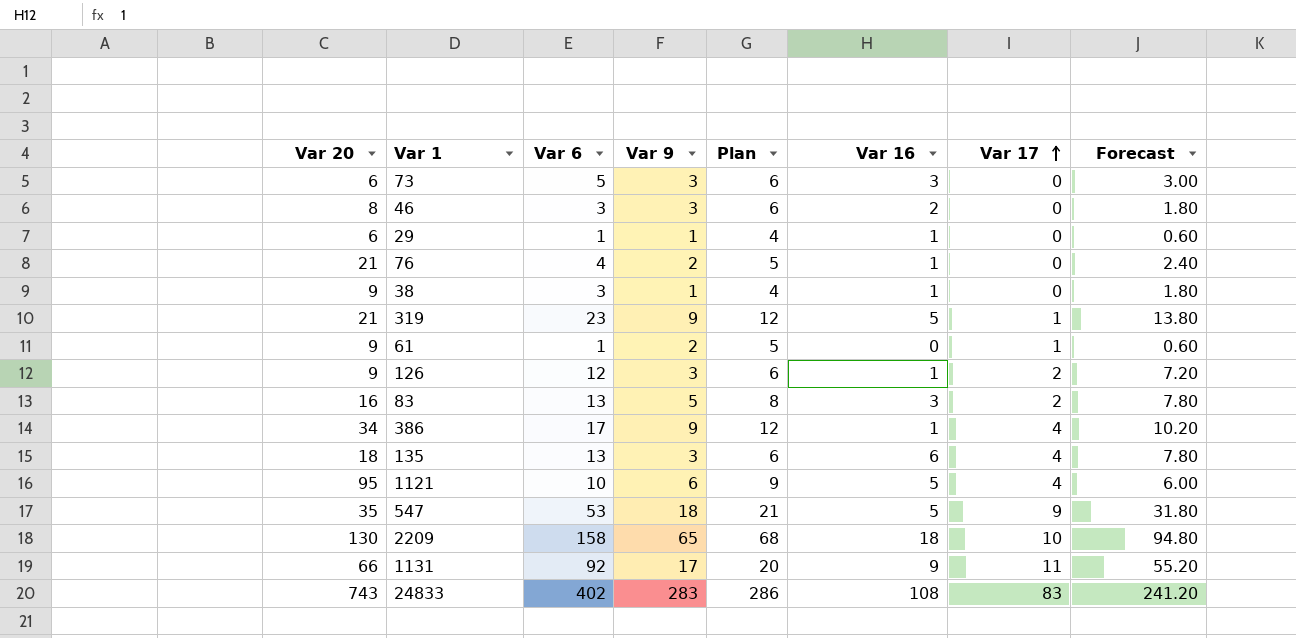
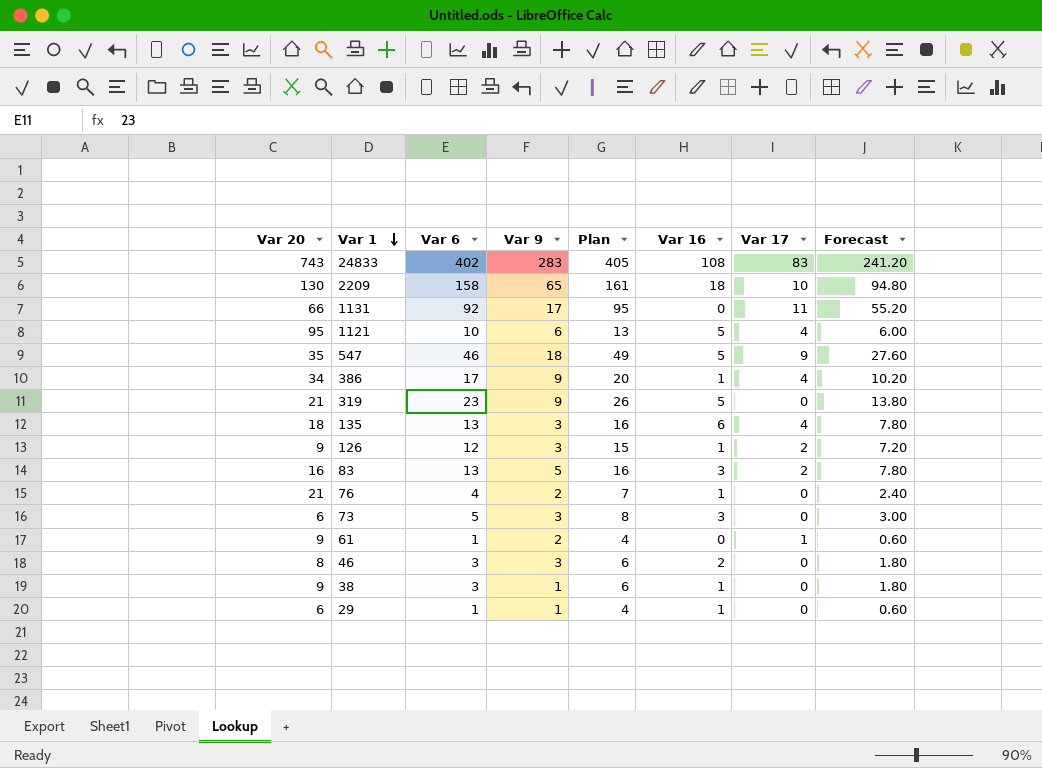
row order: Var 17 ascending -> Var 1 descending
column Plan | formula: [Var 9] + 3 -> [Var 6] + 3
1131 | Var 16: 9 -> 0
547 | Var 6: 53 -> 46
547 | Forecast: 31.80 -> 27.60
319 | Var 17: 1 -> 0

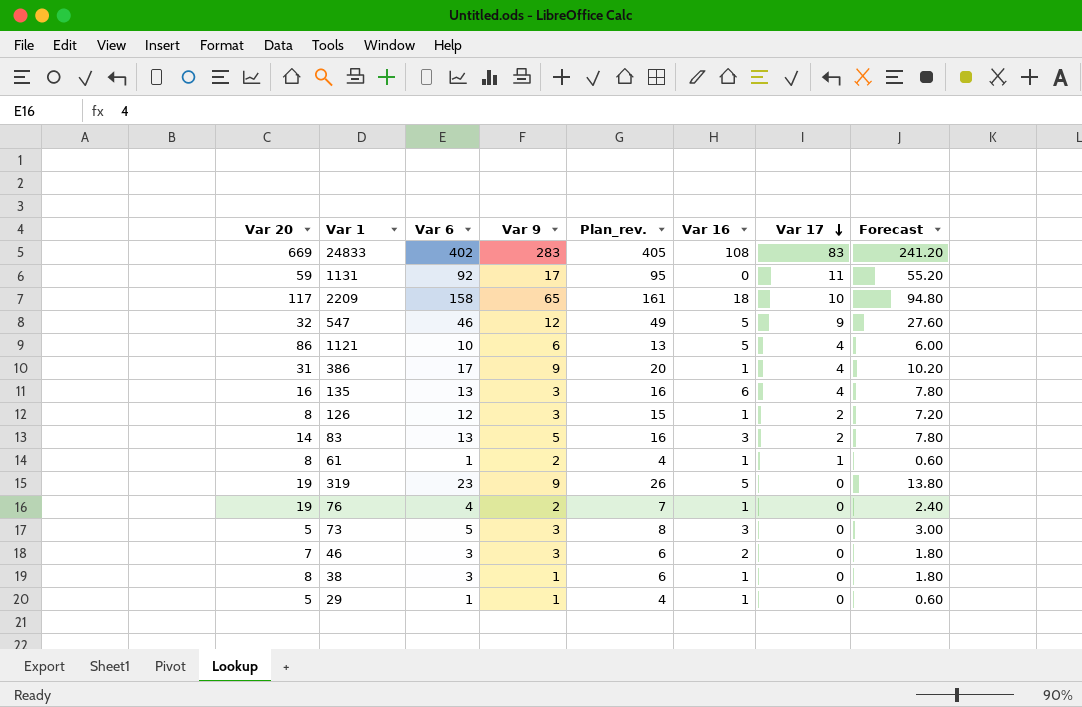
row order: Var 1 descending -> Var 17 descending
column name: Plan -> Plan_rev.
24833 | Var 20: 743 -> 669
1131 | Var 20: 66 -> 59
2209 | Var 20: 130 -> 117
547 | Var 20: 35 -> 32
547 | Var 9: 18 -> 12
1121 | Var 20: 95 -> 86
386 | Var 20: 34 -> 31
135 | Var 20: 18 -> 16
126 | Var 20: 9 -> 8
83 | Var 20: 16 -> 14
61 | Var 20: 9 -> 8
61 | Var 16: 0 -> 1
319 | Var 20: 21 -> 19
76 | Var 20: 21 -> 19
73 | Var 20: 6 -> 5
46 | Var 20: 8 -> 7
38 | Var 20: 9 -> 8
29 | Var 20: 6 -> 5

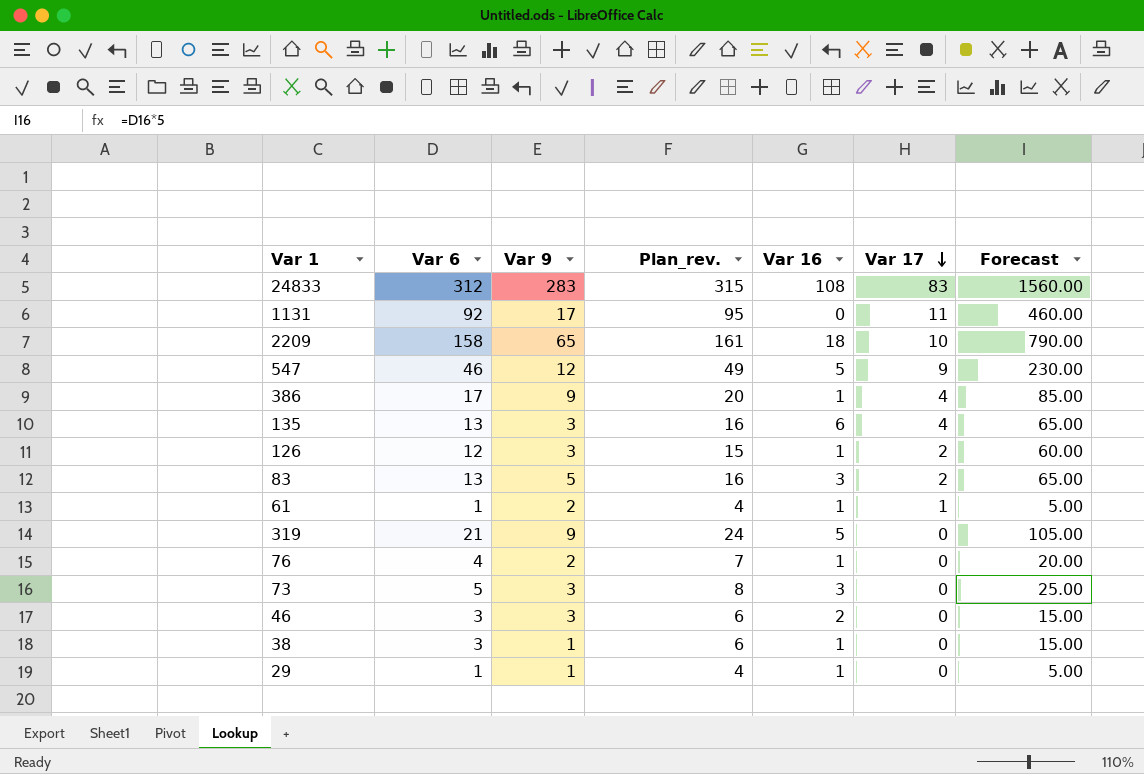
column Var 20 | position: 1 -> none
column Forecast | formula: [Var 6] * 0.6 -> [Var 6] * 5
row 1121: 86 | 10 | 6 | 13 | 5 | 4 | 6.00 -> none
24833 | Var 6: 402 -> 312
24833 | Plan_rev.: 405 -> 315
319 | Var 6: 23 -> 21
319 | Plan_rev.: 26 -> 24

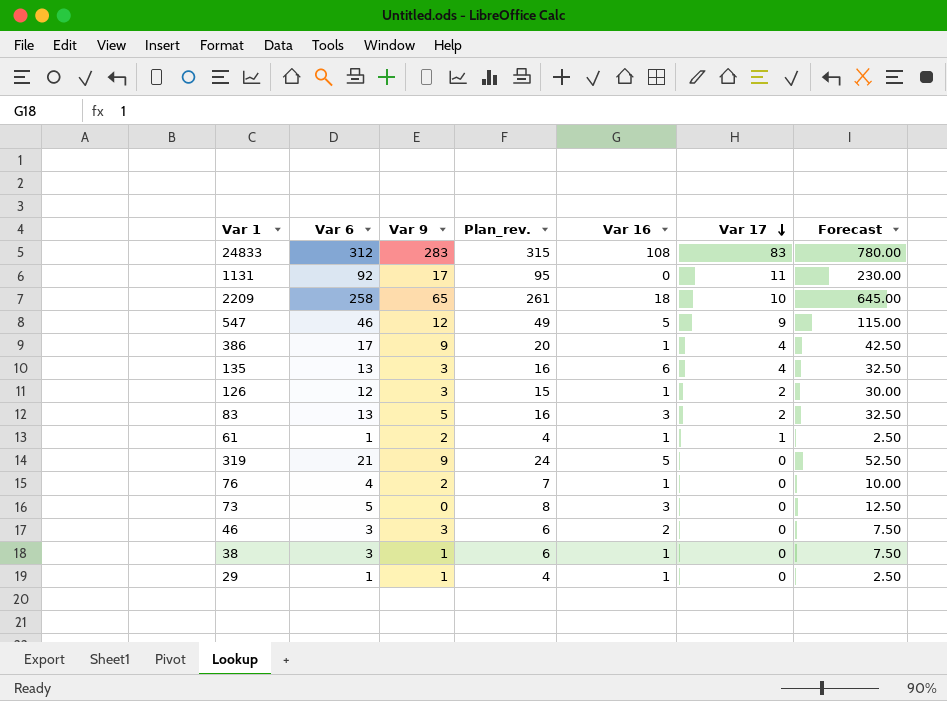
column Forecast | formula: [Var 6] * 5 -> [Var 6] * 2.5
2209 | Var 6: 158 -> 258
2209 | Plan_rev.: 161 -> 261
73 | Var 9: 3 -> 0

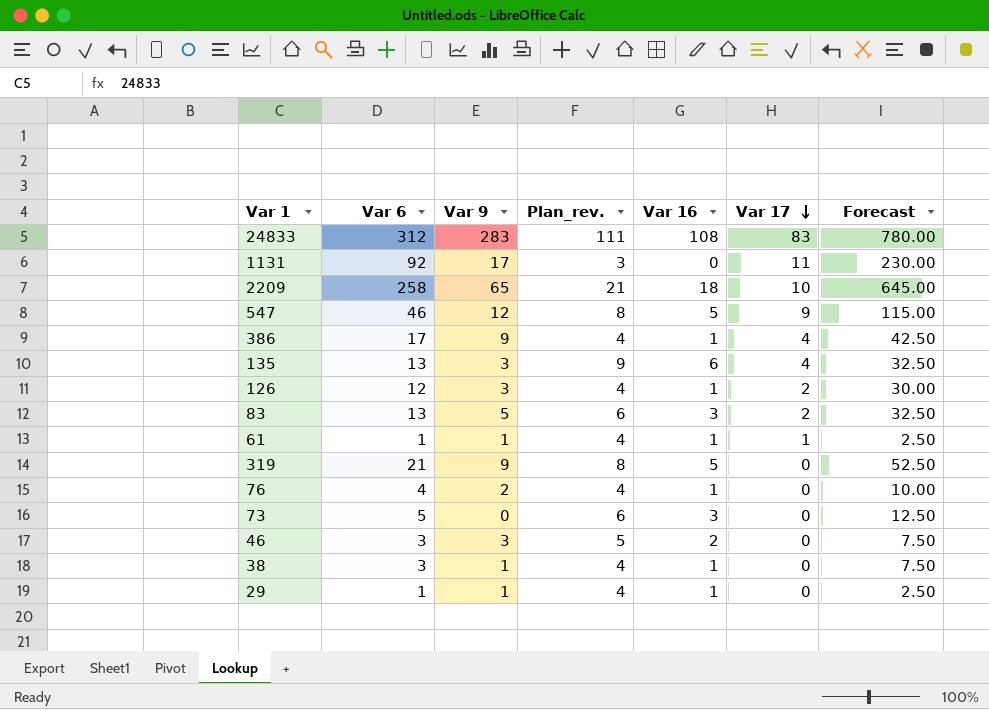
column Plan_rev. | formula: [Var 6] + 3 -> [Var 16] + 3
61 | Var 9: 2 -> 1

